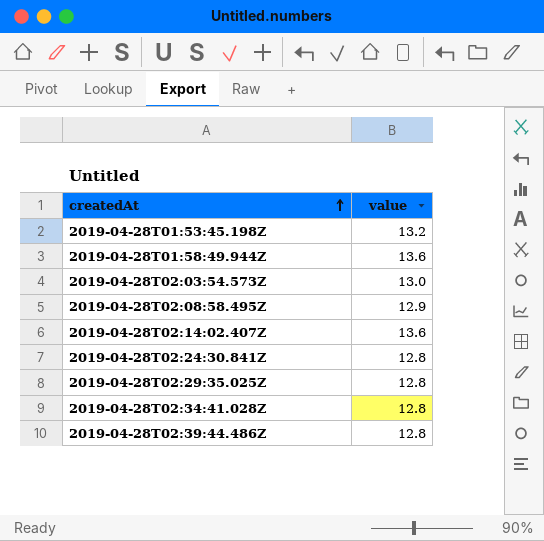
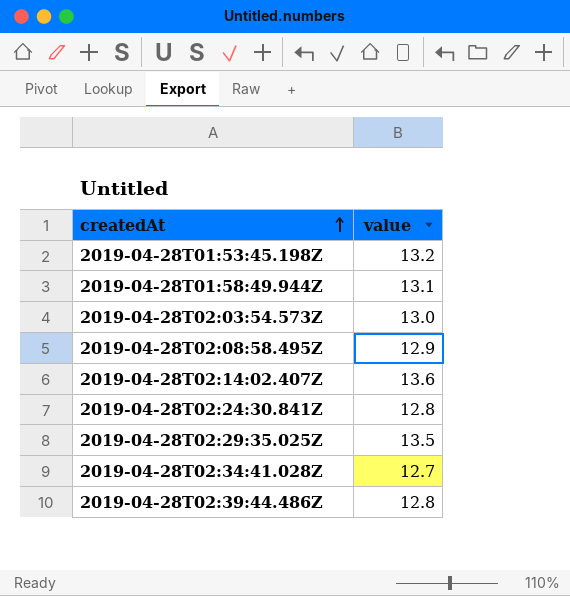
2019-04-28T01:58:49.944Z | value: 13.6 -> 13.1
2019-04-28T02:29:35.025Z | value: 12.8 -> 13.5
2019-04-28T02:34:41.028Z | value: 12.8 -> 12.7

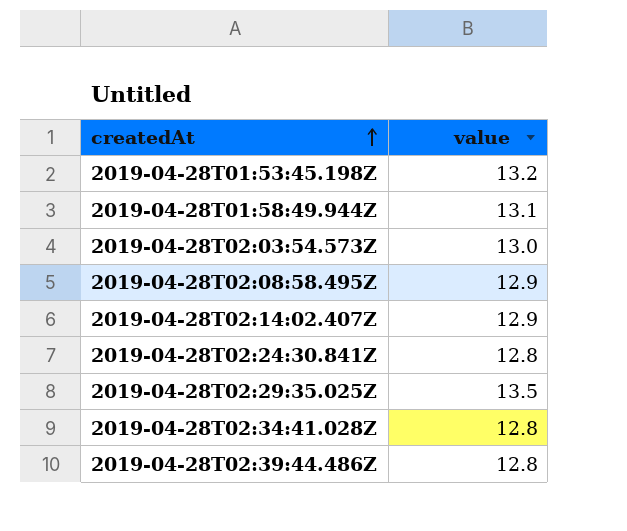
2019-04-28T02:14:02.407Z | value: 13.6 -> 12.9
2019-04-28T02:34:41.028Z | value: 12.7 -> 12.8

